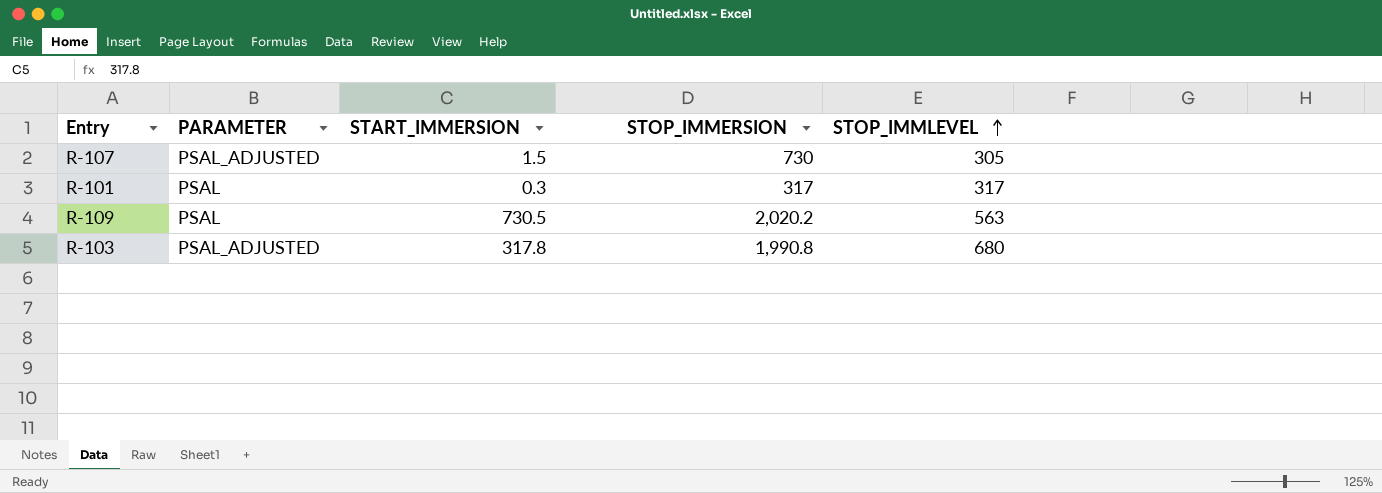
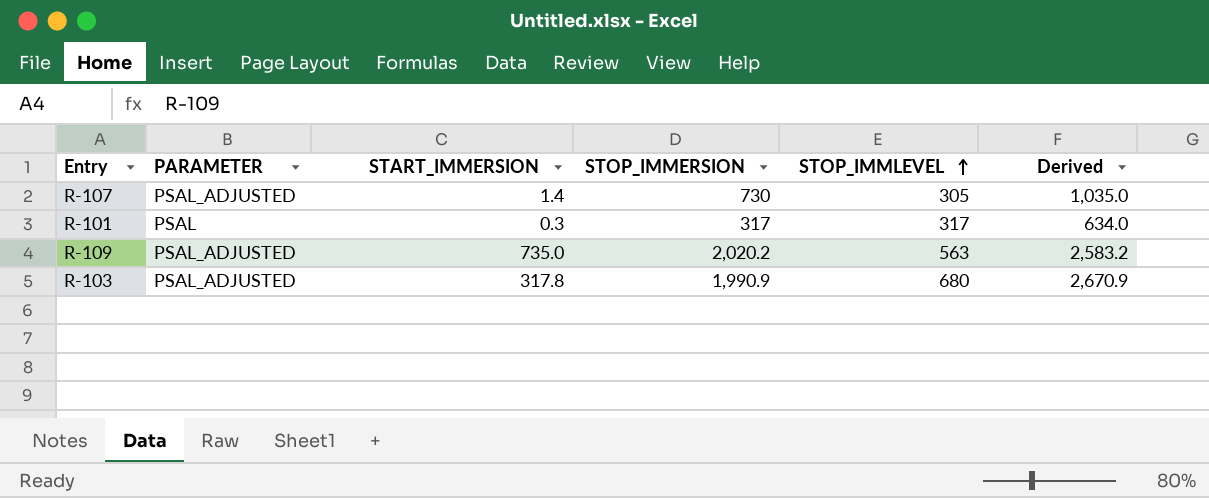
column Derived | formula: none -> [STOP_IMMERSION] + [STOP_IMMLEVEL]
R-107 | START_IMMERSION: 1.5 -> 1.4
R-109 | PARAMETER: PSAL -> PSAL_ADJUSTED
R-109 | START_IMMERSION: 730.5 -> 735.0
R-103 | STOP_IMMERSION: 1,990.8 -> 1,990.9

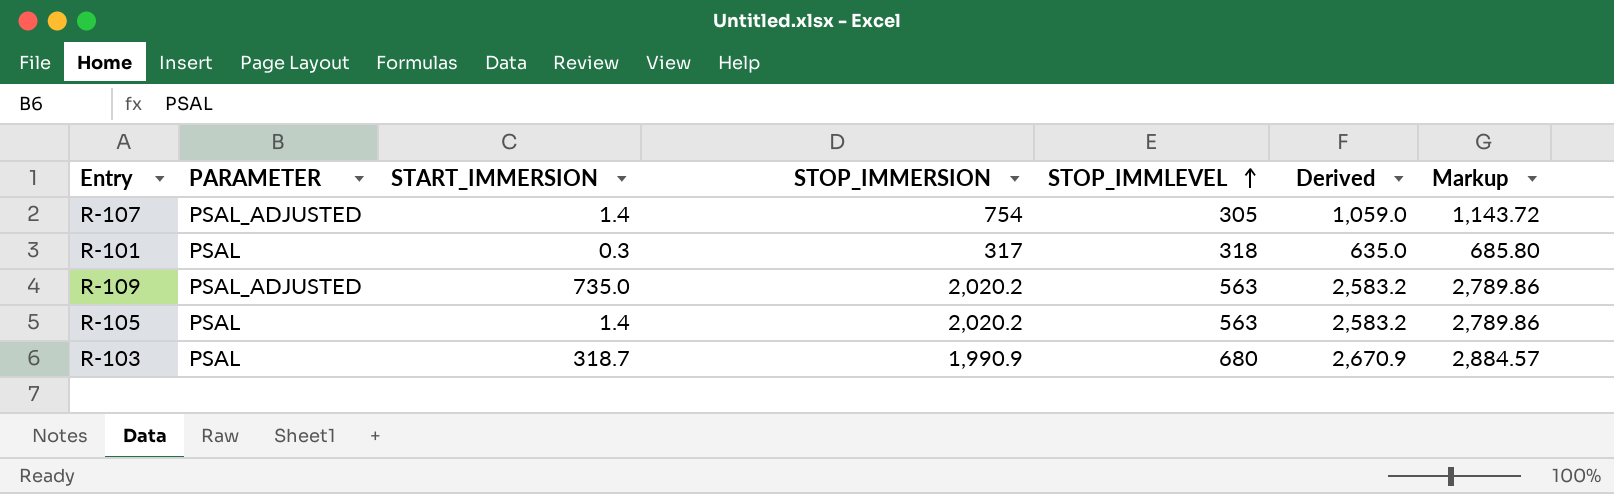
column Markup | formula: none -> [Derived] * 1.08
R-107 | STOP_IMMERSION: 730 -> 754
R-107 | Derived: 1,035.0 -> 1,059.0
R-101 | STOP_IMMLEVEL: 317 -> 318
R-101 | Derived: 634.0 -> 635.0
row R-105: none -> PSAL | 1.4 | 2,020.2 | 563 | 2,583.2 | 2,789.86
R-103 | PARAMETER: PSAL_ADJUSTED -> PSAL
R-103 | START_IMMERSION: 317.8 -> 318.7

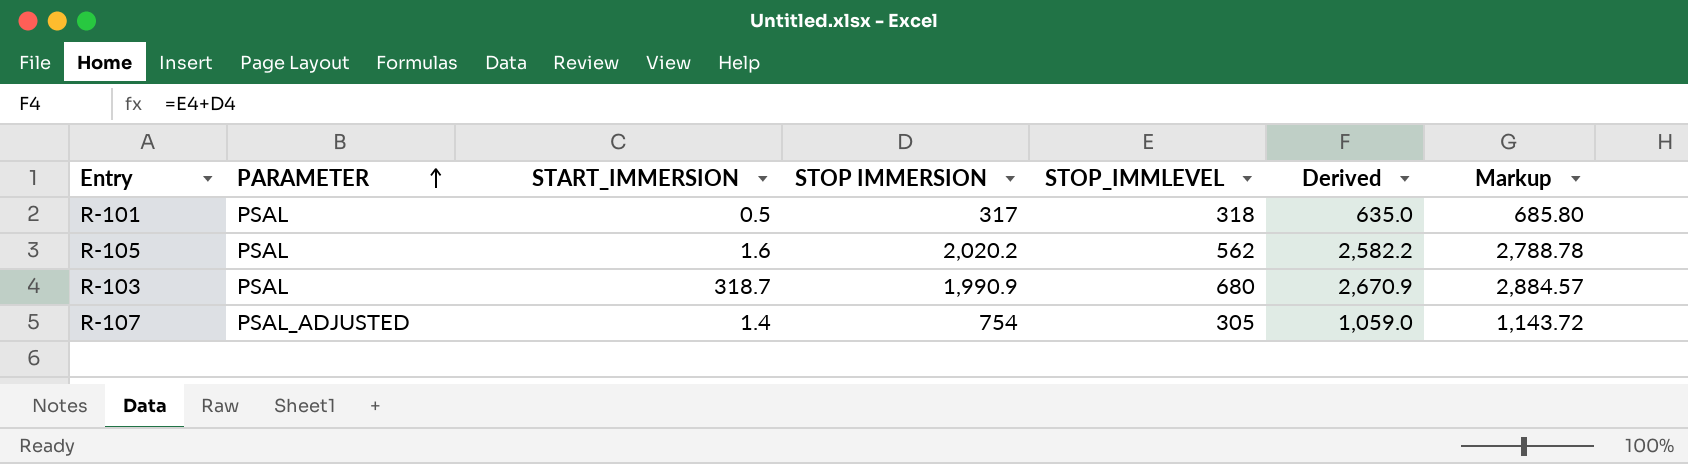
row order: STOP_IMMLEVEL ascending -> PARAMETER ascending
column name: STOP_IMMERSION -> STOP IMMERSION
row R-109: PSAL_ADJUSTED | 735.0 | 2,020.2 | 563 | 2,583.2 | 2,789.86 -> none
R-101 | START_IMMERSION: 0.3 -> 0.5
R-105 | START_IMMERSION: 1.4 -> 1.6
R-105 | STOP_IMMLEVEL: 563 -> 562
R-105 | Derived: 2,583.2 -> 2,582.2
R-105 | Markup: 2,789.86 -> 2,788.78

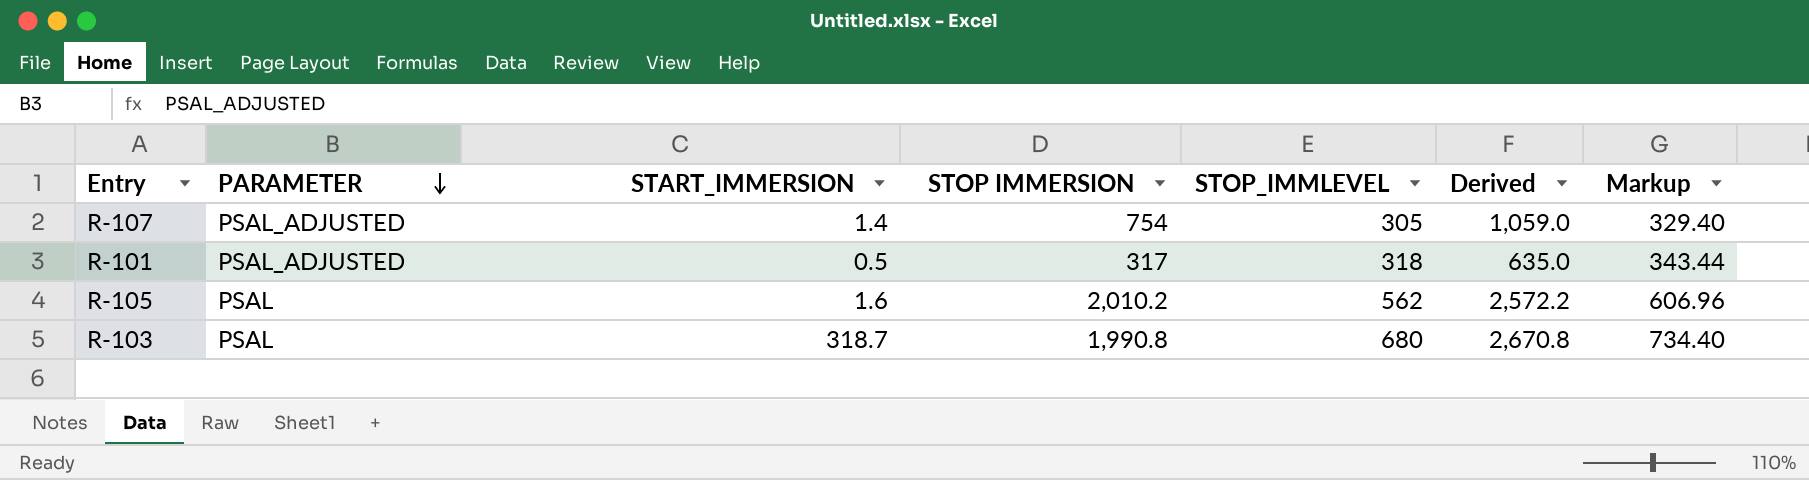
row order: PARAMETER ascending -> PARAMETER descending
column Markup | formula: [Derived] * 1.08 -> [STOP_IMMLEVEL] * 1.08
R-101 | PARAMETER: PSAL -> PSAL_ADJUSTED
R-105 | STOP IMMERSION: 2,020.2 -> 2,010.2
R-105 | Derived: 2,582.2 -> 2,572.2
R-103 | STOP IMMERSION: 1,990.9 -> 1,990.8
R-103 | Derived: 2,670.9 -> 2,670.8

